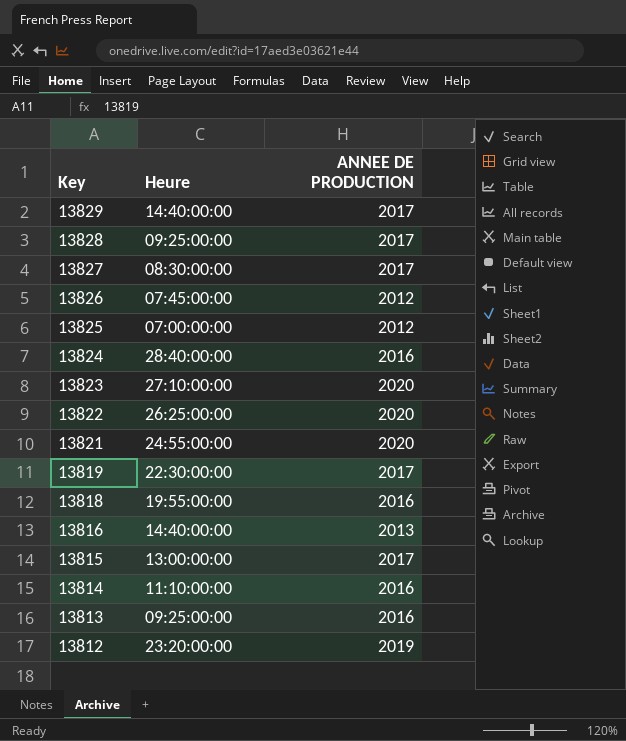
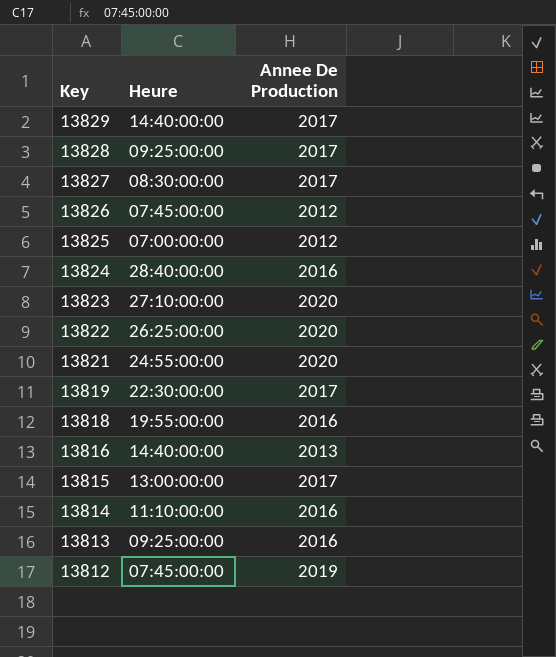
column name: ANNEE DE PRODUCTION -> Annee De Production
13812 | Heure: 23:20:00:00 -> 07:45:00:00

